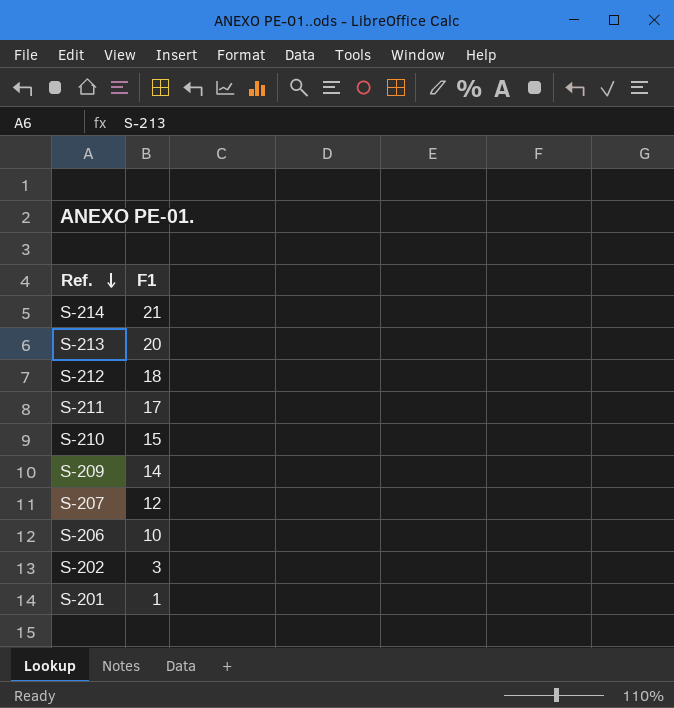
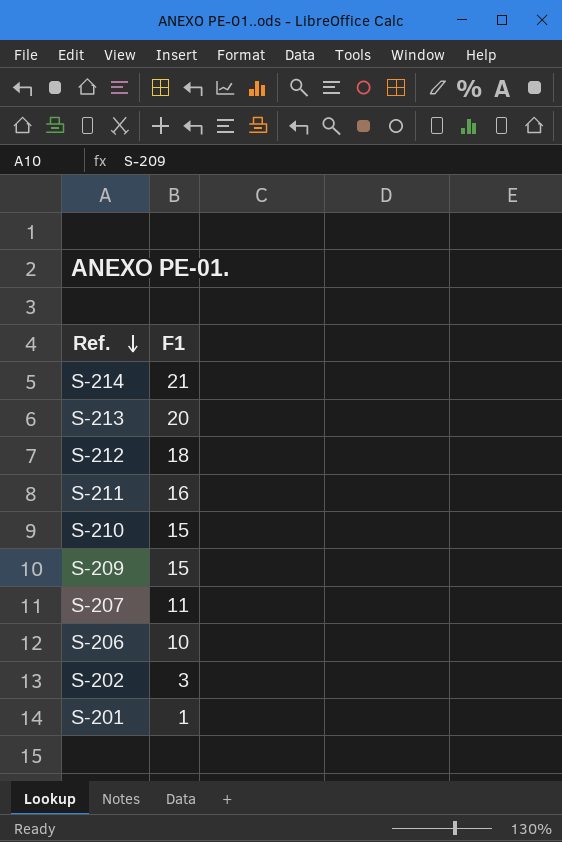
S-211 | F1: 17 -> 16
S-209 | F1: 14 -> 15
S-207 | F1: 12 -> 11

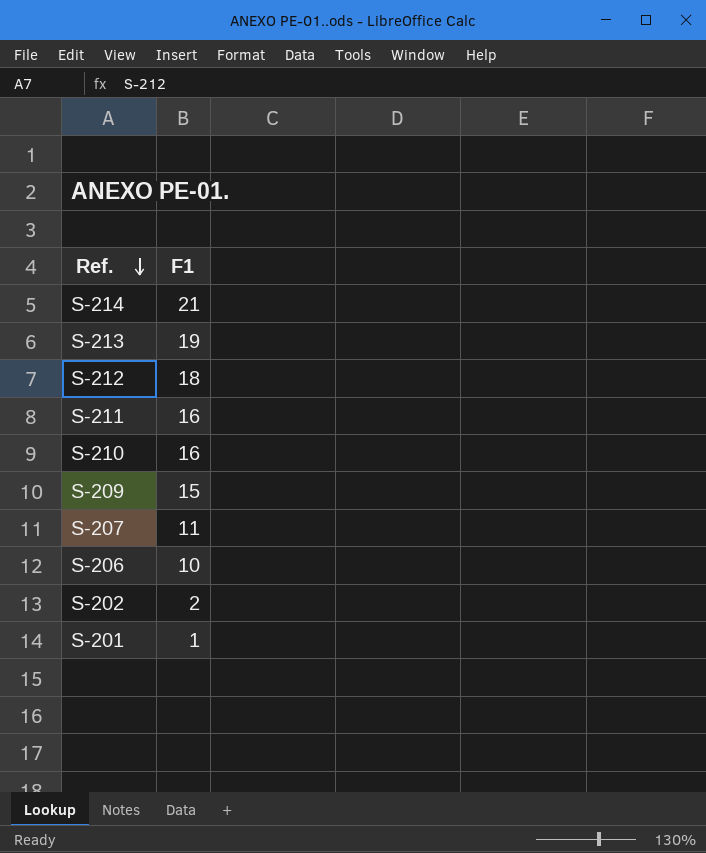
S-213 | F1: 20 -> 19
S-210 | F1: 15 -> 16
S-202 | F1: 3 -> 2

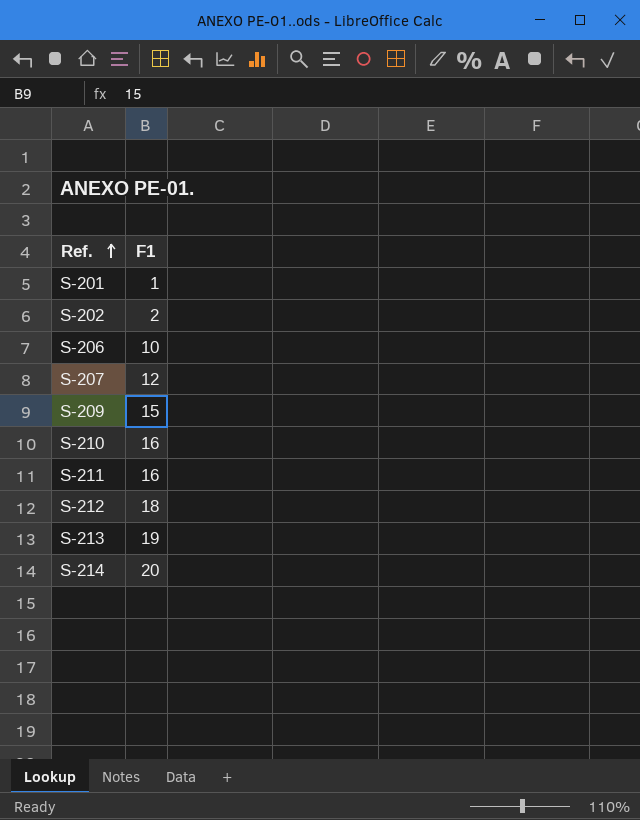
row order: Ref. descending -> Ref. ascending
S-207 | F1: 11 -> 12
S-214 | F1: 21 -> 20

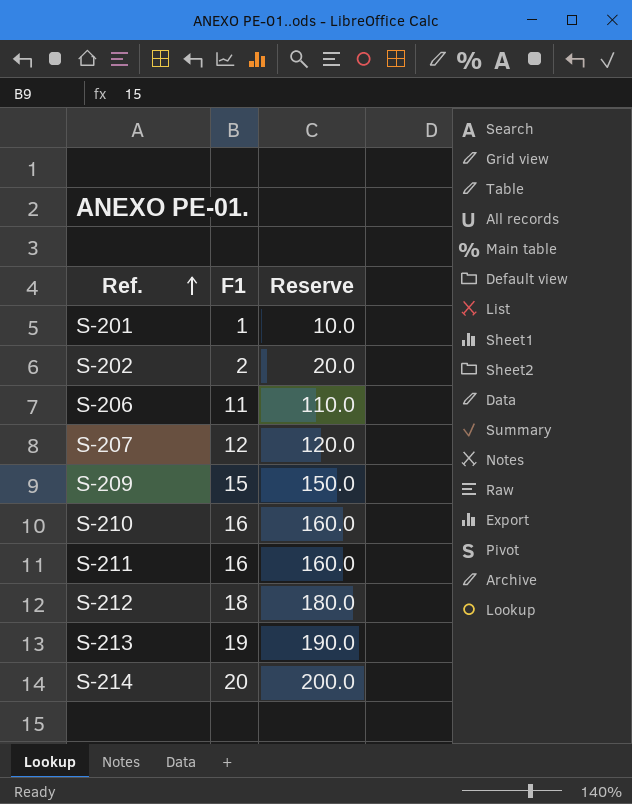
column Reserve | formula: none -> [F1] * 10
S-206 | F1: 10 -> 11

